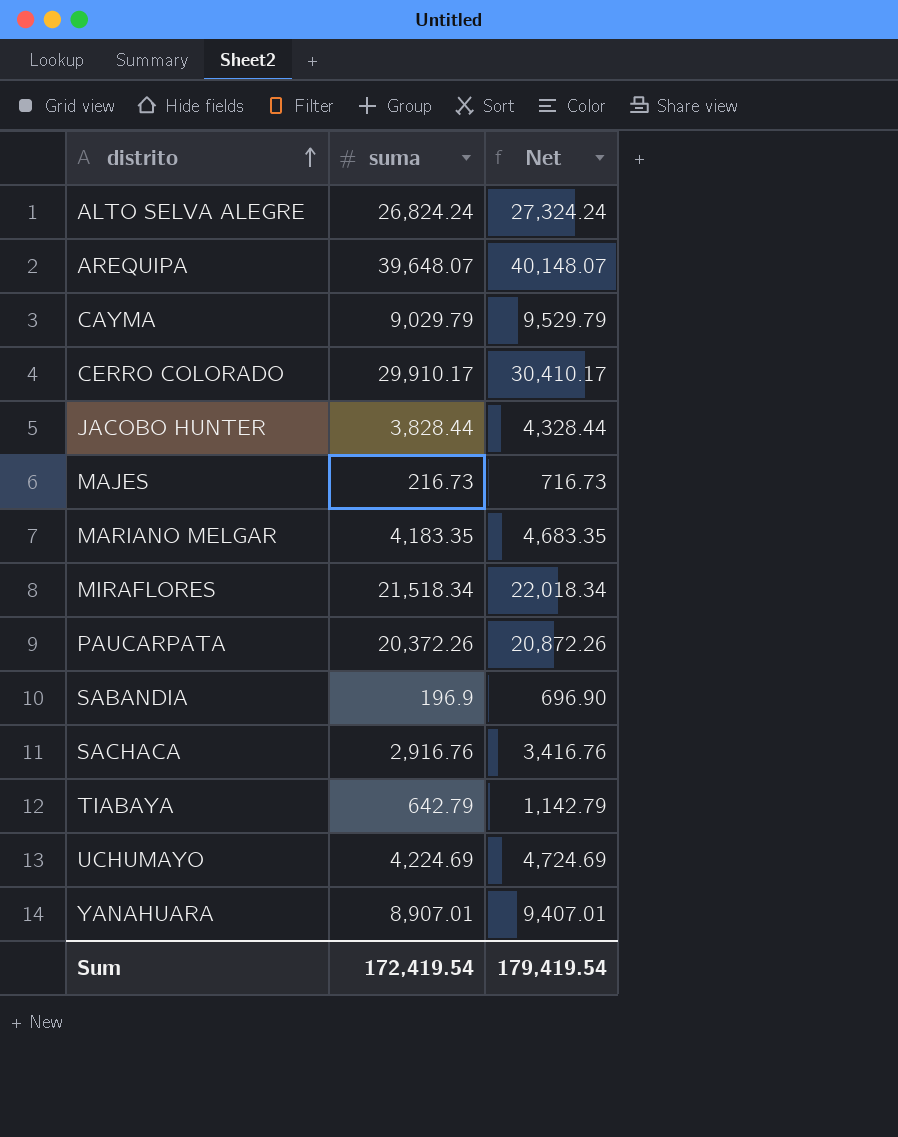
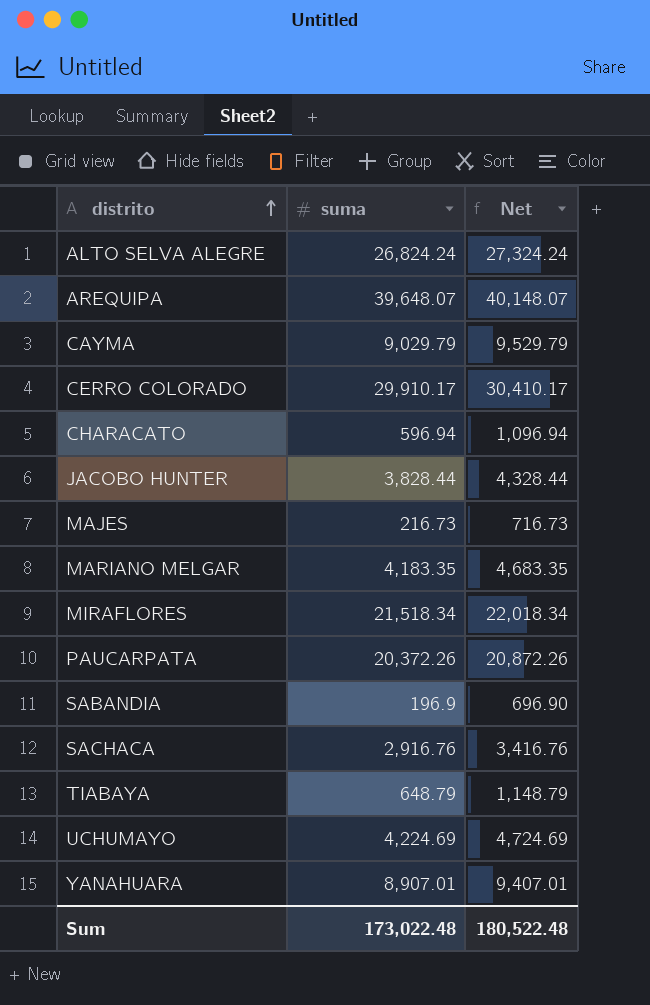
row CHARACATO: none -> 596.94 | 1,096.94
TIABAYA | suma: 642.79 -> 648.79
TIABAYA | Net: 1,142.79 -> 1,148.79
Sum | suma: 172,419.54 -> 173,022.48
Sum | Net: 179,419.54 -> 180,522.48

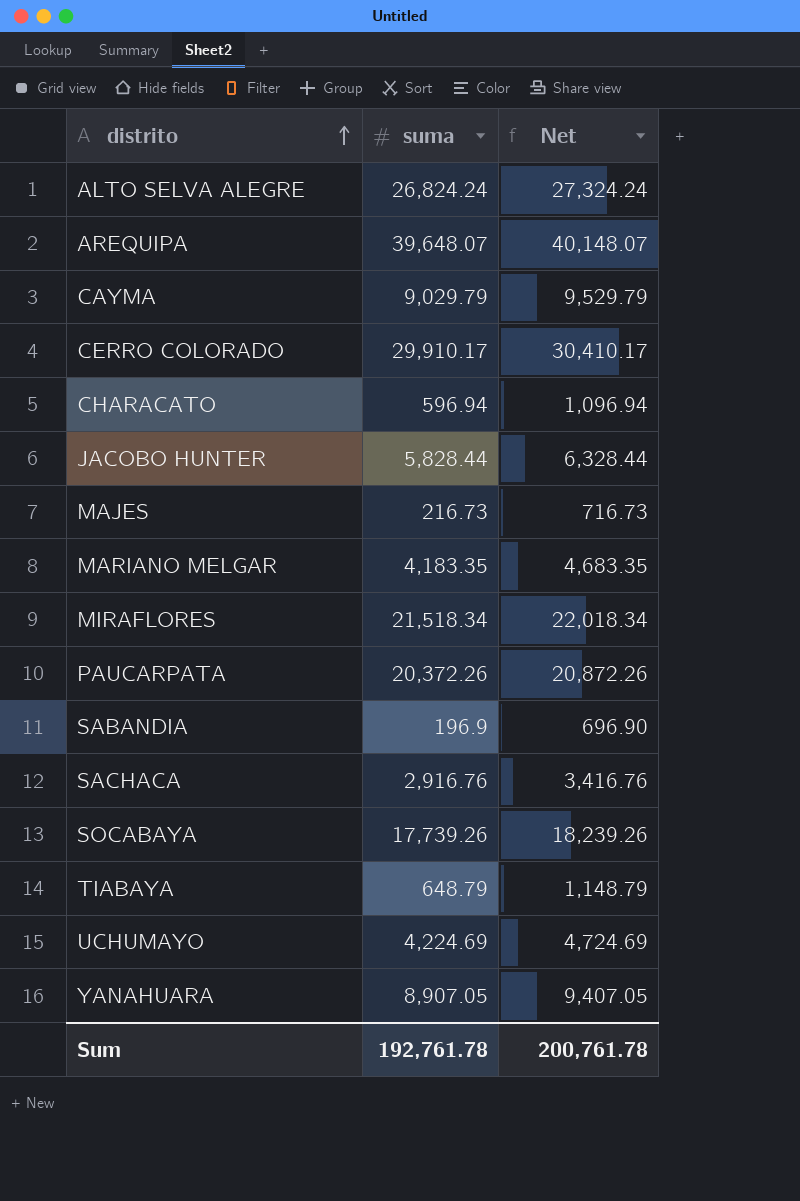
JACOBO HUNTER | suma: 3,828.44 -> 5,828.44
JACOBO HUNTER | Net: 4,328.44 -> 6,328.44
row SOCABAYA: none -> 17,739.26 | 18,239.26
YANAHUARA | suma: 8,907.01 -> 8,907.05
YANAHUARA | Net: 9,407.01 -> 9,407.05
Sum | suma: 173,022.48 -> 192,761.78
Sum | Net: 180,522.48 -> 200,761.78

